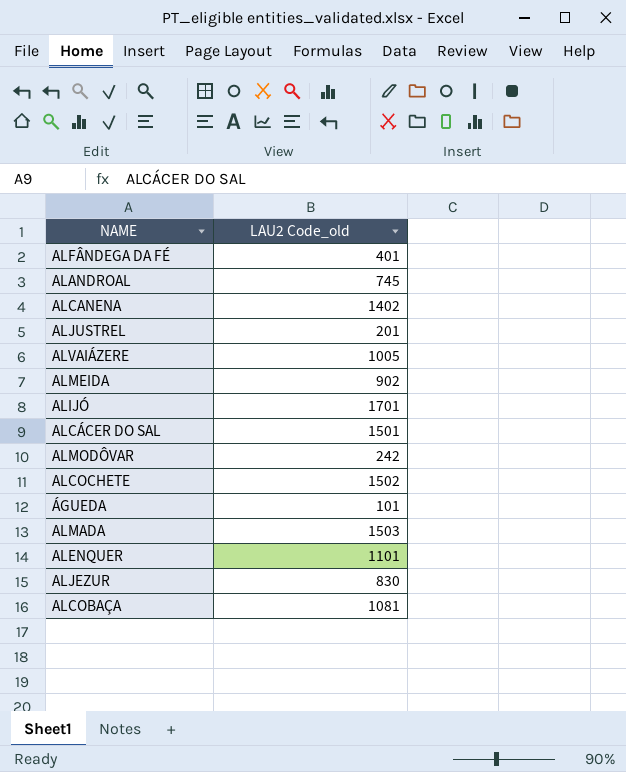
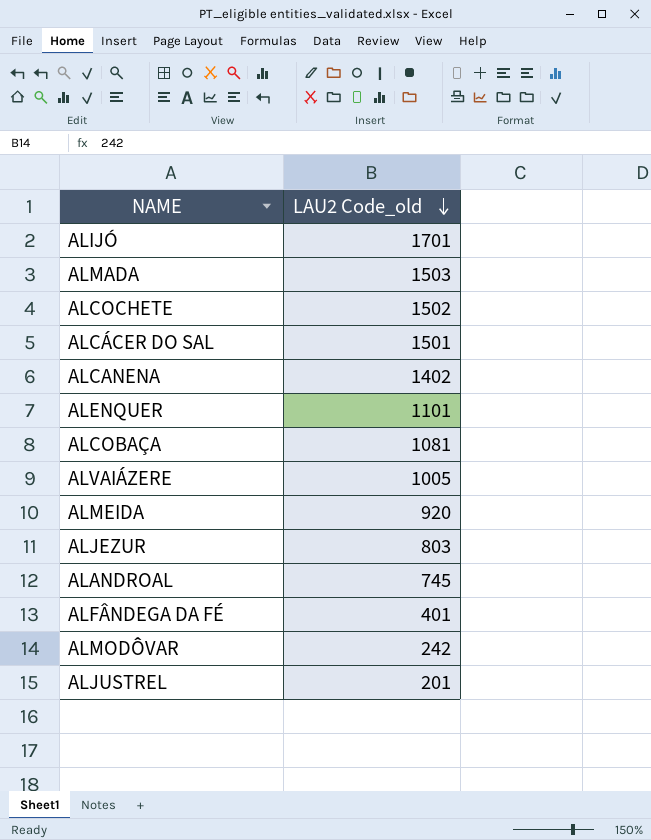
row order: none -> LAU2 Code_old descending
row ÁGUEDA: 101 -> none
ALMEIDA | LAU2 Code_old: 902 -> 920
ALJEZUR | LAU2 Code_old: 830 -> 803

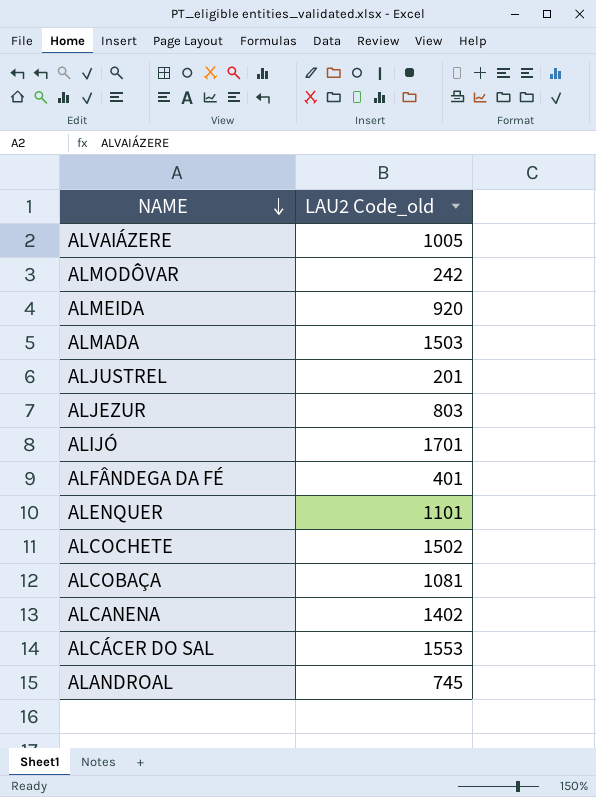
row order: LAU2 Code_old descending -> NAME descending
ALCÁCER DO SAL | LAU2 Code_old: 1501 -> 1553

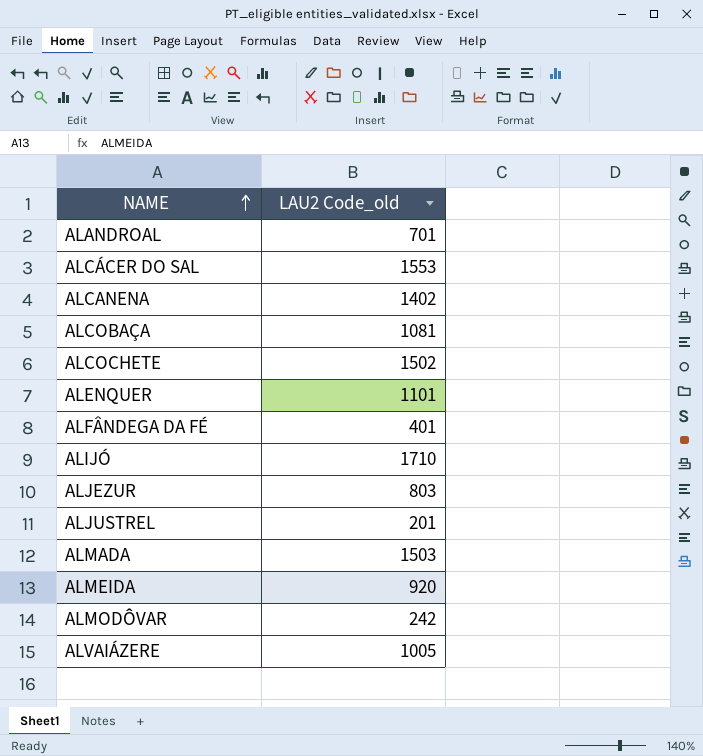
row order: NAME descending -> NAME ascending
ALANDROAL | LAU2 Code_old: 745 -> 701
ALIJÓ | LAU2 Code_old: 1701 -> 1710

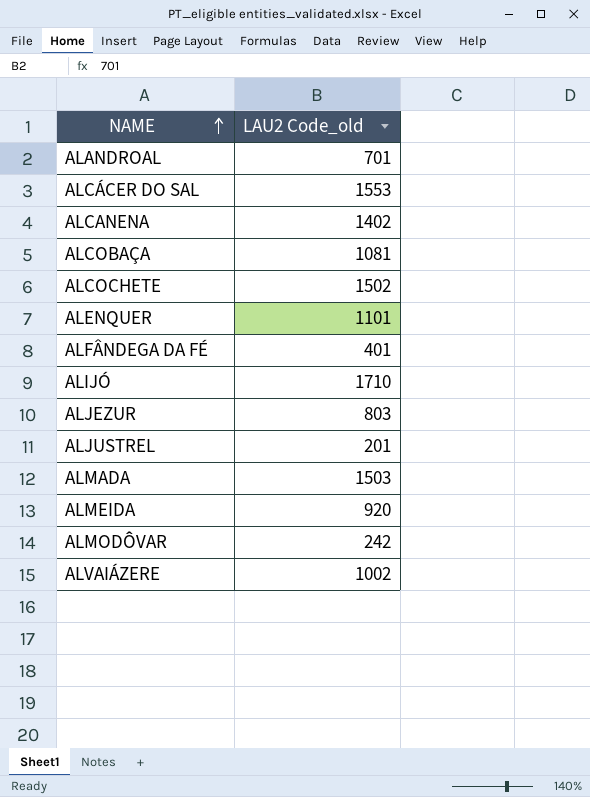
ALVAIÁZERE | LAU2 Code_old: 1005 -> 1002

